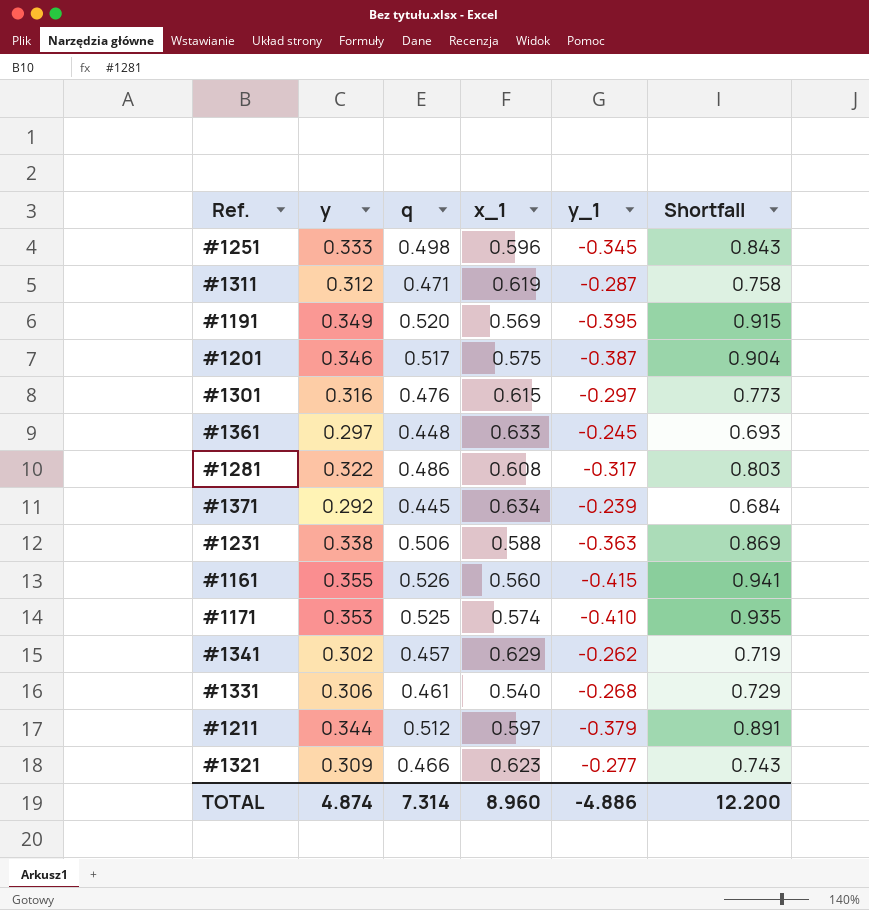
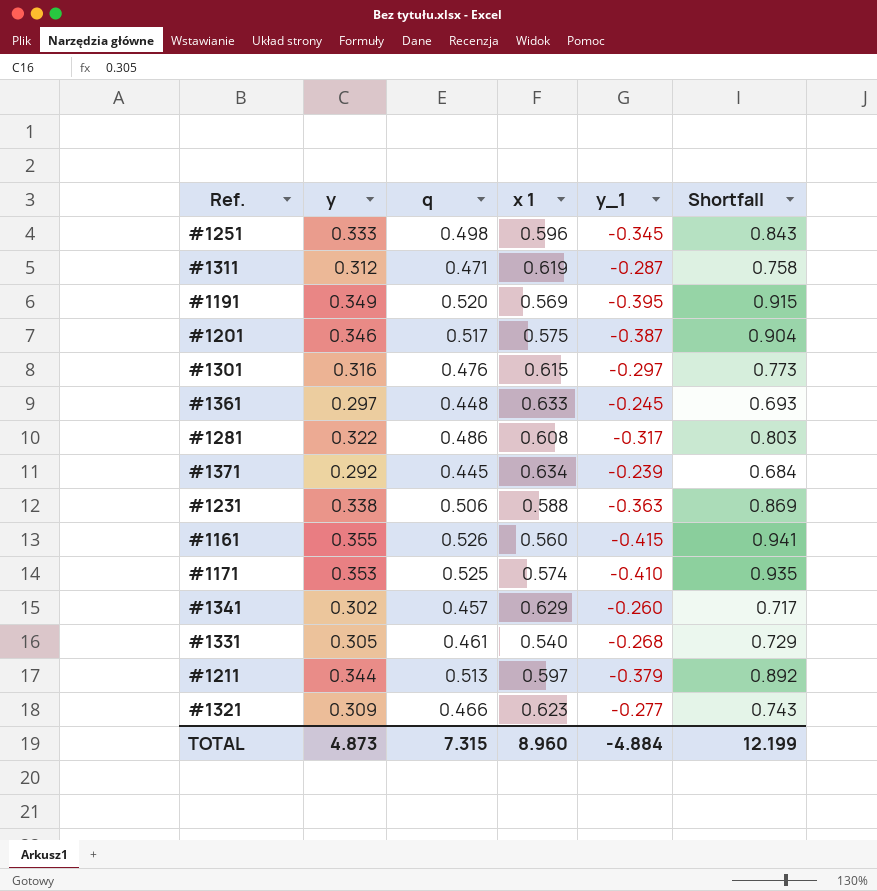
column name: x_1 -> x 1
#1341 | y_1: -0.262 -> -0.260
#1341 | Shortfall: 0.719 -> 0.717
#1331 | y: 0.306 -> 0.305
#1211 | q: 0.512 -> 0.513
#1211 | Shortfall: 0.891 -> 0.892
TOTAL | y: 4.874 -> 4.873
TOTAL | q: 7.314 -> 7.315
TOTAL | y_1: -4.886 -> -4.884
TOTAL | Shortfall: 12.200 -> 12.199

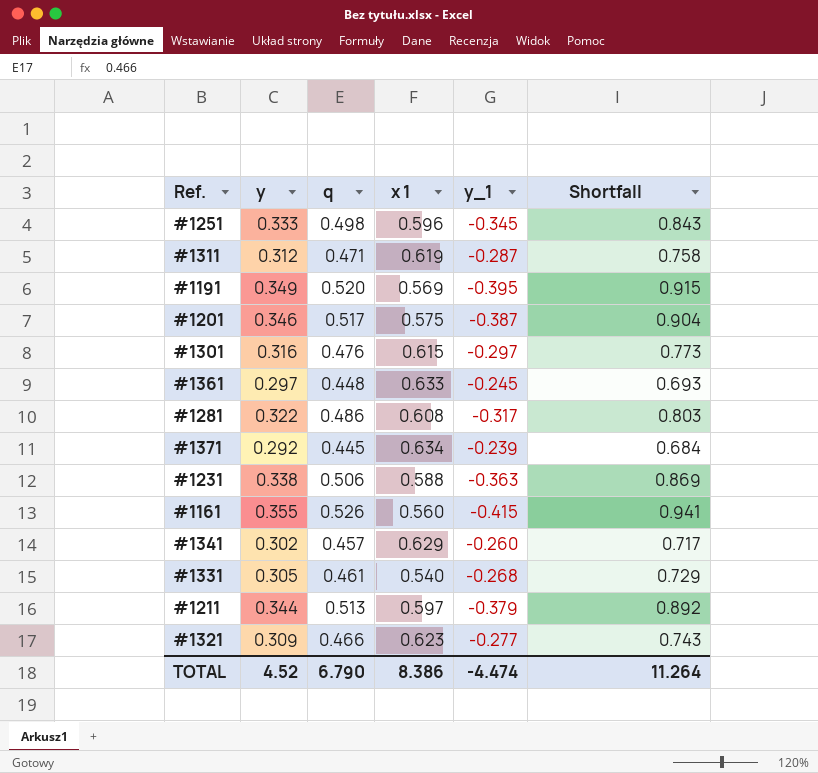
row #1171: 0.353 | 0.525 | 0.574 | -0.410 | 0.935 -> none
TOTAL | y: 4.873 -> 4.52
TOTAL | q: 7.315 -> 6.790
TOTAL | x 1: 8.960 -> 8.386
TOTAL | y_1: -4.884 -> -4.474
TOTAL | Shortfall: 12.199 -> 11.264

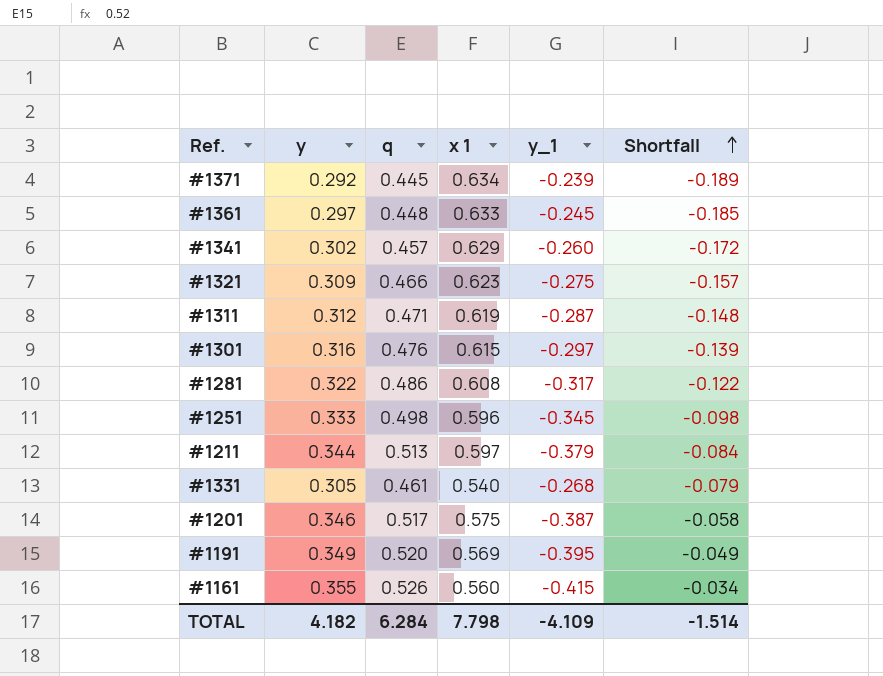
row order: none -> Shortfall ascending
column Shortfall | formula: [q] - [y_1] -> [q] - [x 1]
row #1231: 0.338 | 0.506 | 0.588 | -0.363 | 0.869 -> none
#1321 | y_1: -0.277 -> -0.275
TOTAL | y: 4.52 -> 4.182
TOTAL | q: 6.790 -> 6.284
TOTAL | x 1: 8.386 -> 7.798
TOTAL | y_1: -4.474 -> -4.109
TOTAL | Shortfall: 11.264 -> -1.514

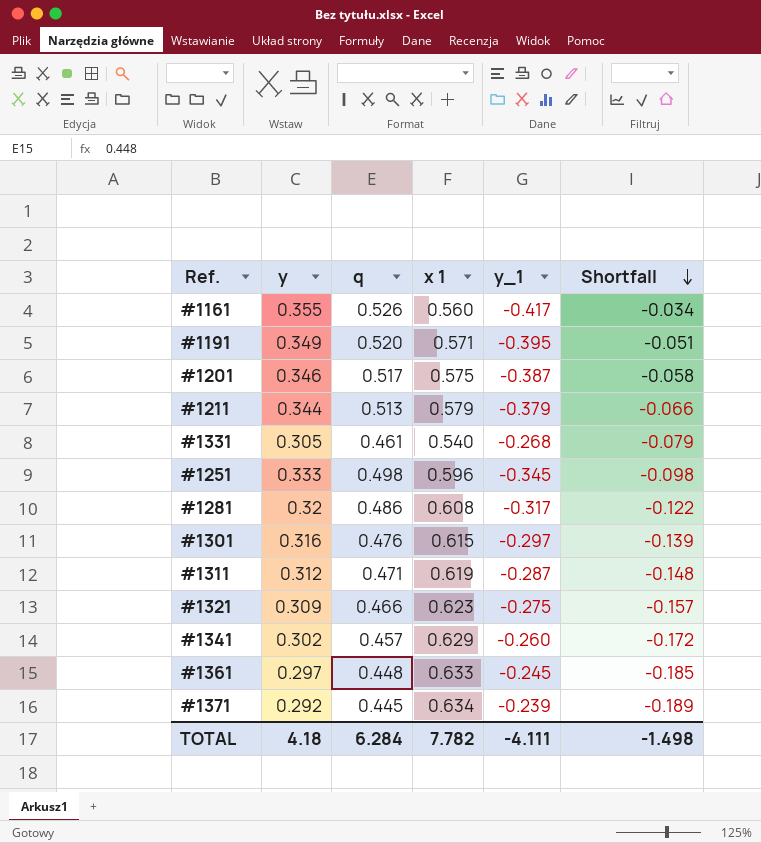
row order: Shortfall ascending -> Shortfall descending
#1161 | y_1: -0.415 -> -0.417
#1191 | x 1: 0.569 -> 0.571
#1191 | Shortfall: -0.049 -> -0.051
#1211 | x 1: 0.597 -> 0.579
#1211 | Shortfall: -0.084 -> -0.066
#1281 | y: 0.322 -> 0.32
TOTAL | y: 4.182 -> 4.18
TOTAL | x 1: 7.798 -> 7.782
TOTAL | y_1: -4.109 -> -4.111
TOTAL | Shortfall: -1.514 -> -1.498

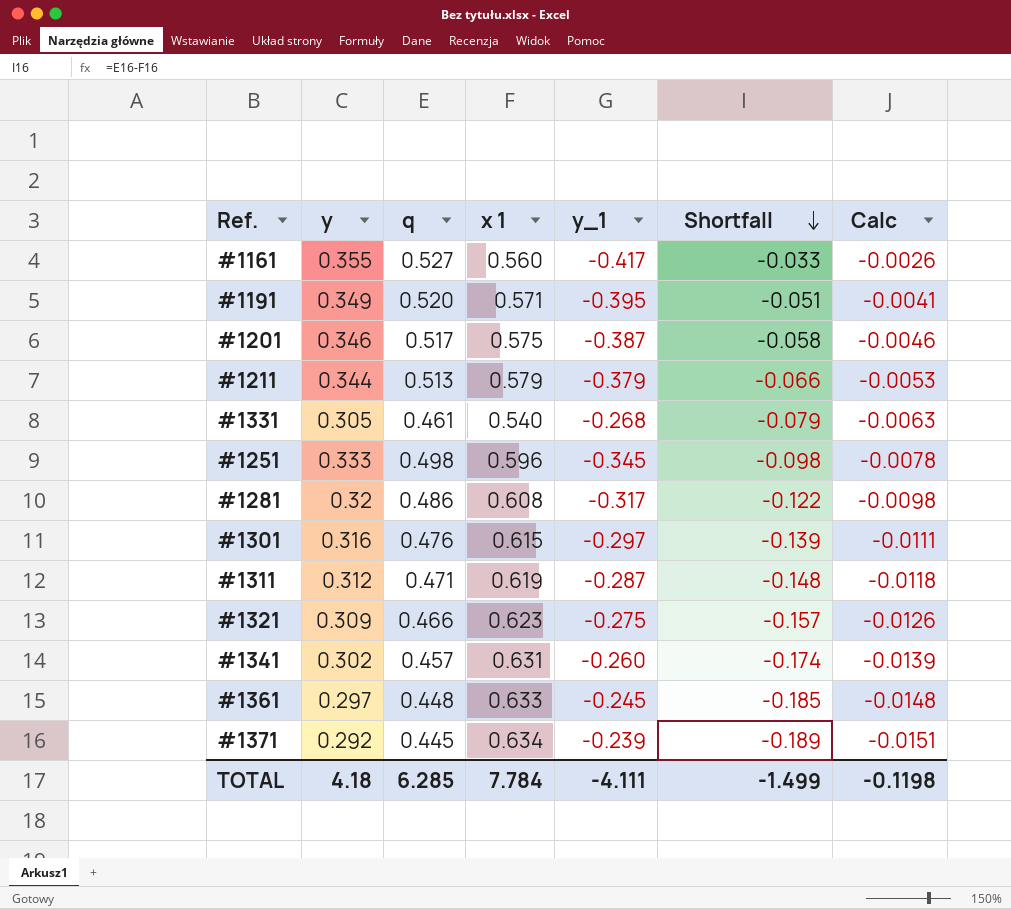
column Calc | formula: none -> [Shortfall] * 0.08
#1161 | q: 0.526 -> 0.527
#1161 | Shortfall: -0.034 -> -0.033
#1341 | x 1: 0.629 -> 0.631
#1341 | Shortfall: -0.172 -> -0.174
TOTAL | q: 6.284 -> 6.285
TOTAL | x 1: 7.782 -> 7.784
TOTAL | Shortfall: -1.498 -> -1.499

